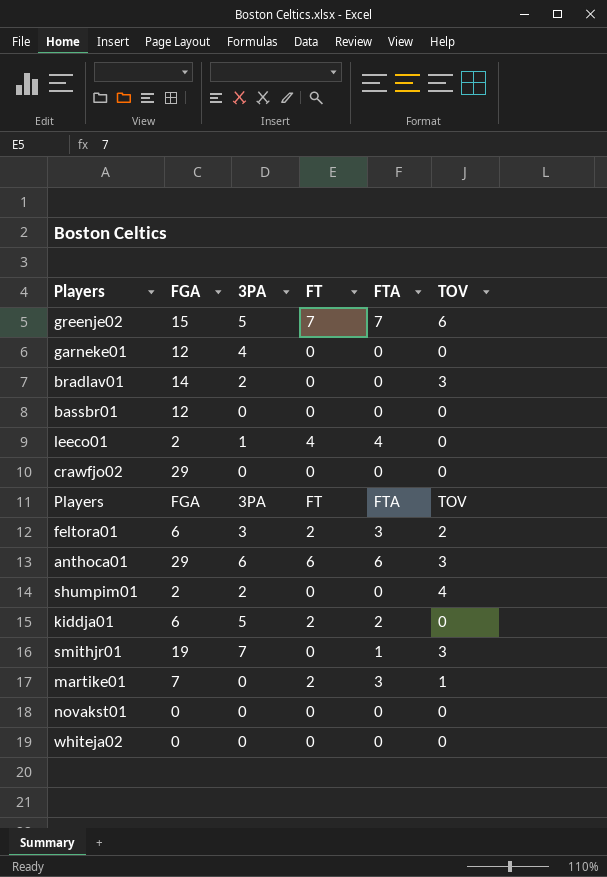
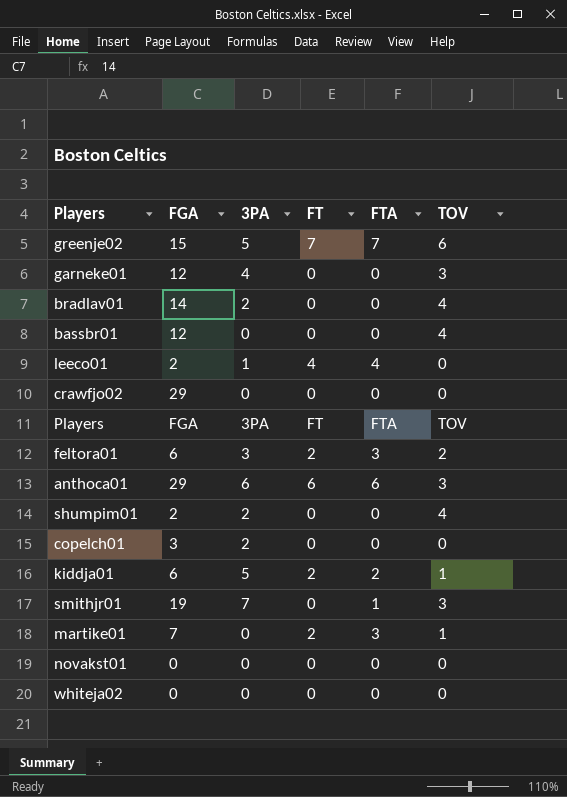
garneke01 | TOV: 0 -> 3
bradlav01 | TOV: 3 -> 4
bassbr01 | TOV: 0 -> 4
row copelch01: none -> 3 | 2 | 0 | 0 | 0
kiddja01 | TOV: 0 -> 1

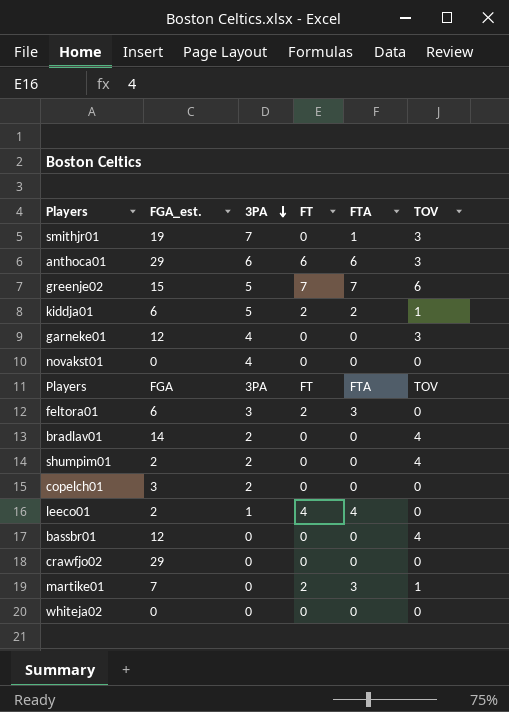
row order: none -> 3PA descending
column name: FGA -> FGA_est.
novakst01 | 3PA: 0 -> 4
feltora01 | TOV: 2 -> 0

